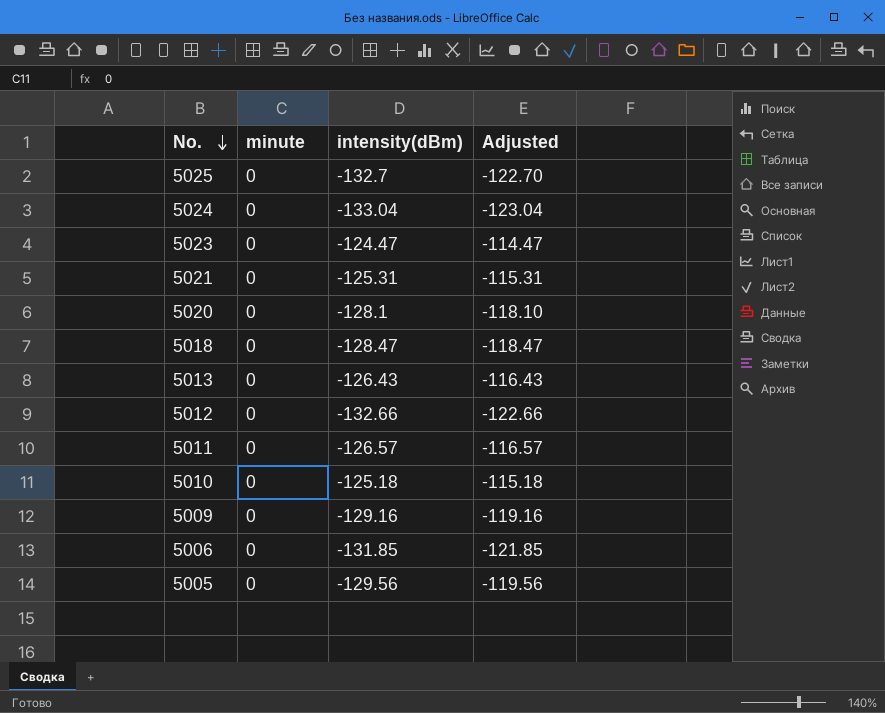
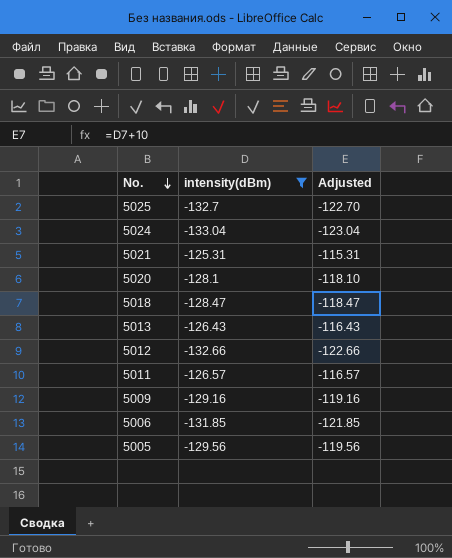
filter: none -> intensity(dBm) <= -125.31
column minute | position: 2 -> none

